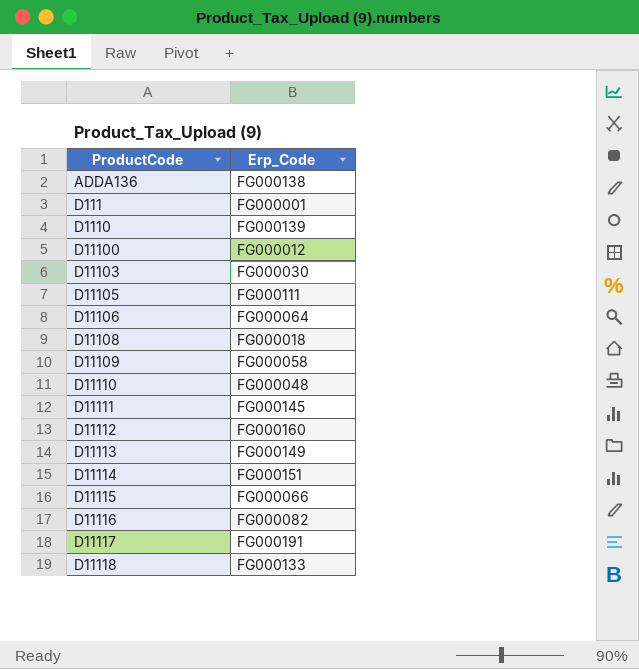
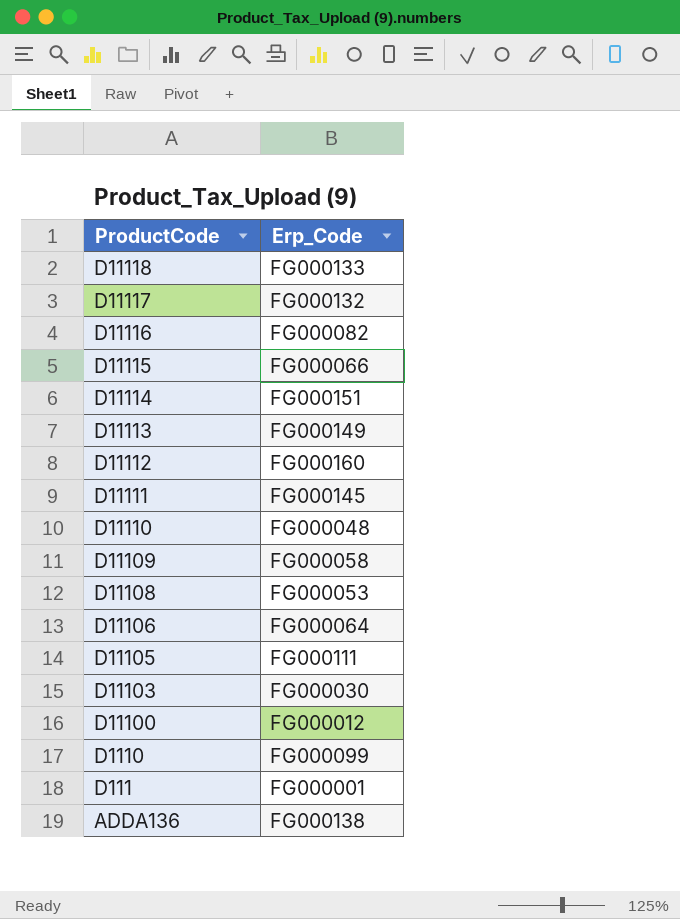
row order: ProductCode ascending -> ProductCode descending
D11117 | Erp_Code: FG000191 -> FG000132
D11108 | Erp_Code: FG000018 -> FG000053
D1110 | Erp_Code: FG000139 -> FG000099

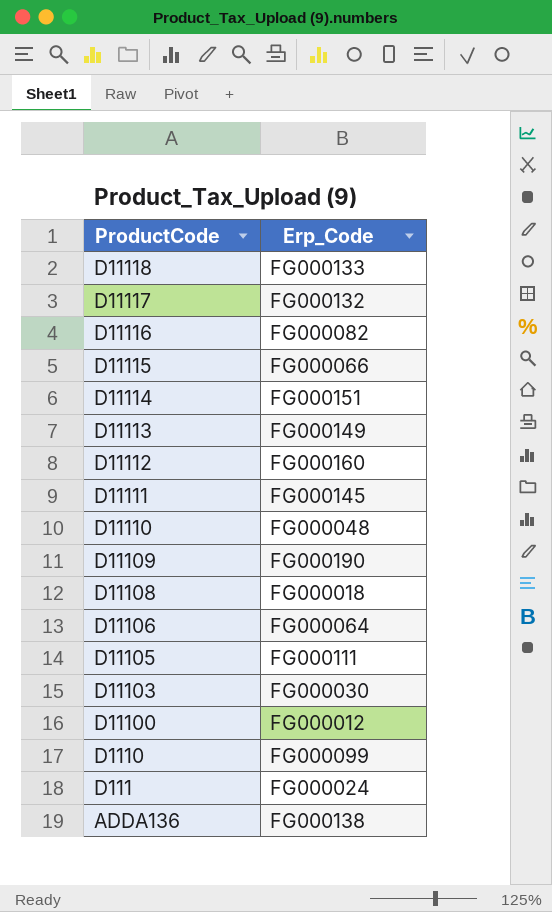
D11109 | Erp_Code: FG000058 -> FG000190
D11108 | Erp_Code: FG000053 -> FG000018
D111 | Erp_Code: FG000001 -> FG000024

